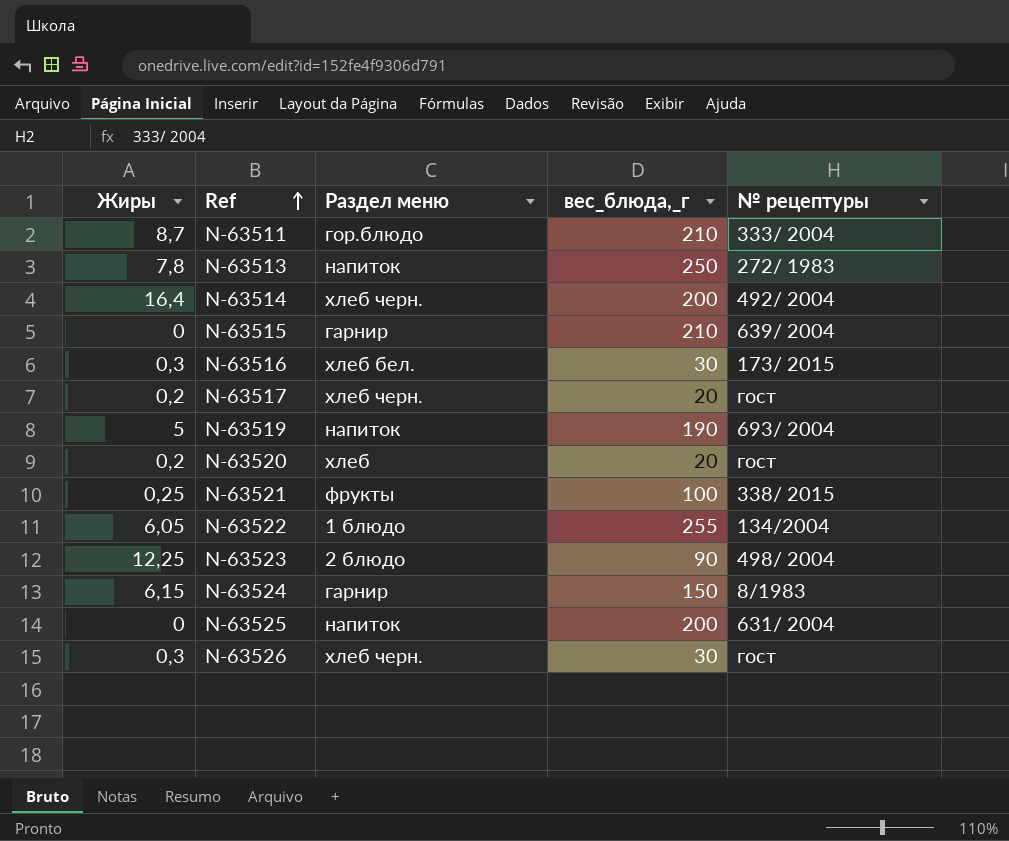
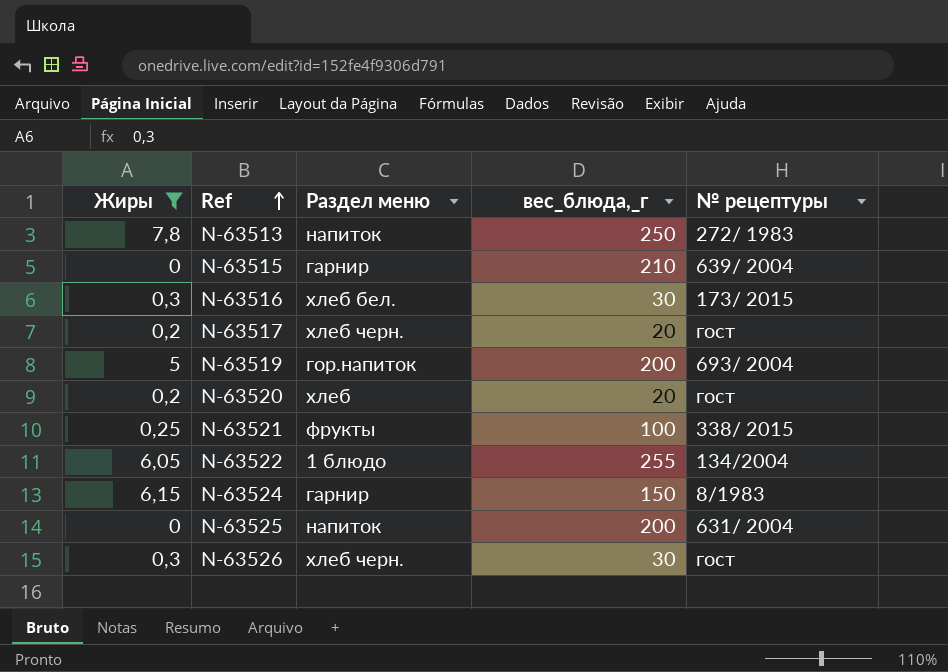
filter: none -> Жиры <= 7,8
N-63519 | Раздел меню: напиток -> гор.напиток
N-63519 | вес_блюда,_г: 190 -> 200

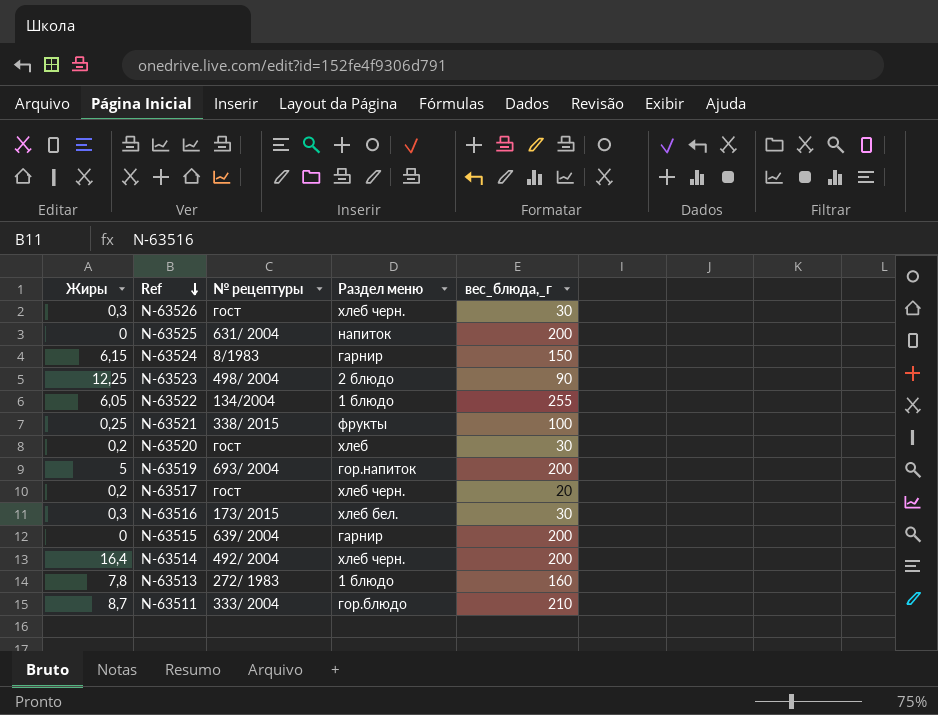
filter: Жиры <= 7,8 -> none
row order: Ref ascending -> Ref descending
column № рецептуры | position: 5 -> 3
N-63520 | вес_блюда,_г: 20 -> 30
N-63515 | вес_блюда,_г: 210 -> 200
N-63513 | Раздел меню: напиток -> 1 блюдо
N-63513 | вес_блюда,_г: 250 -> 160

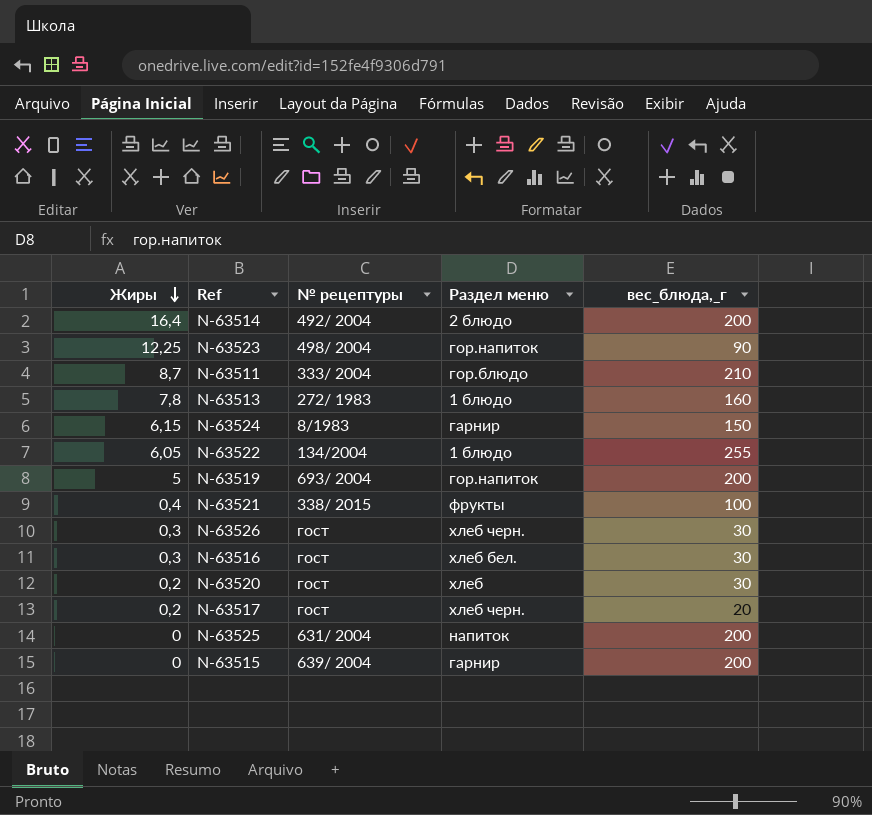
row order: Ref descending -> Жиры descending
N-63514 | Раздел меню: хлеб черн. -> 2 блюдо
N-63523 | Раздел меню: 2 блюдо -> гор.напиток
N-63521 | Жиры: 0,25 -> 0,4
N-63516 | № рецептуры: 173/ 2015 -> гост

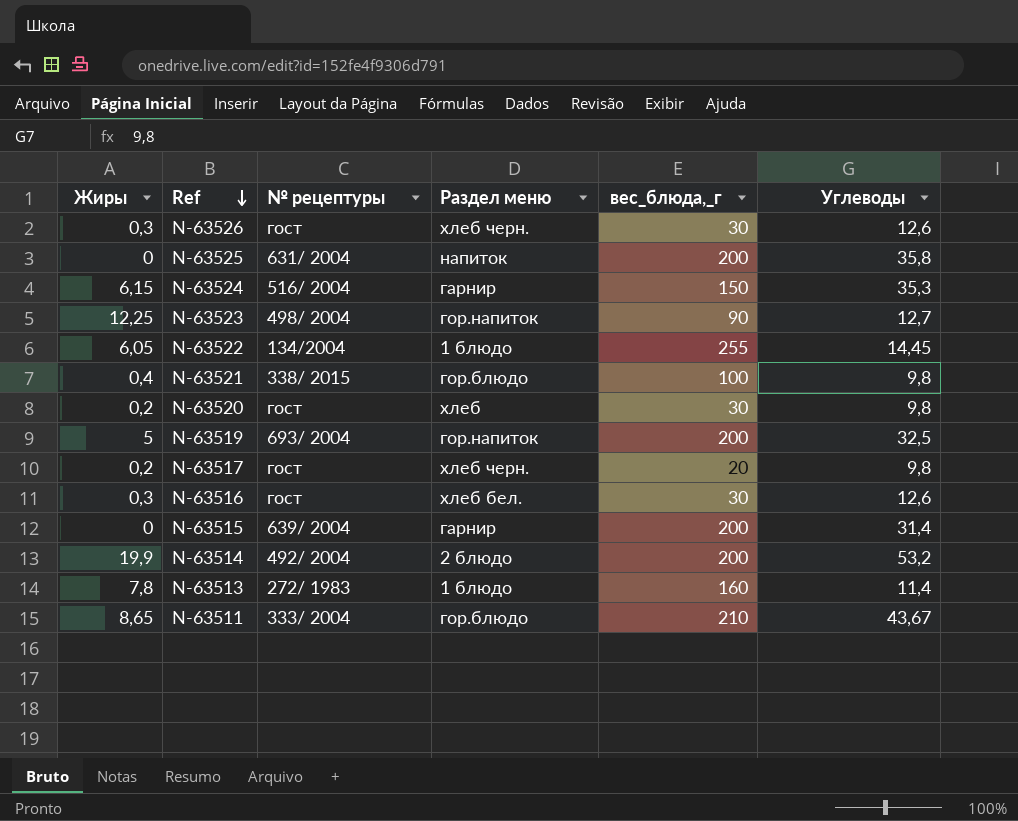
row order: Жиры descending -> Ref descending
column Углеводы | position: none -> 6
N-63524 | № рецептуры: 8/1983 -> 516/ 2004
N-63521 | Раздел меню: фрукты -> гор.блюдо
N-63514 | Жиры: 16,4 -> 19,9
N-63511 | Жиры: 8,7 -> 8,65

